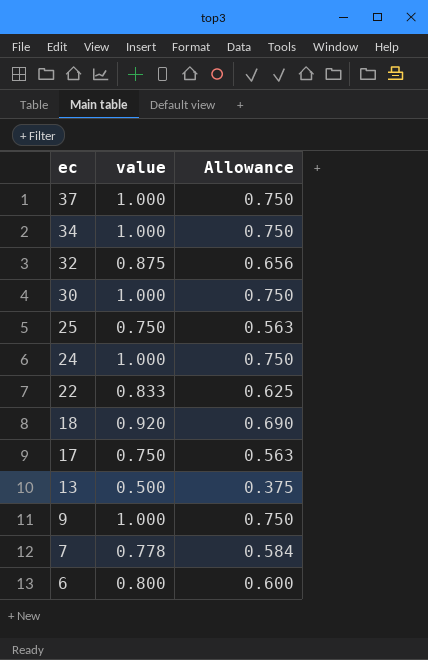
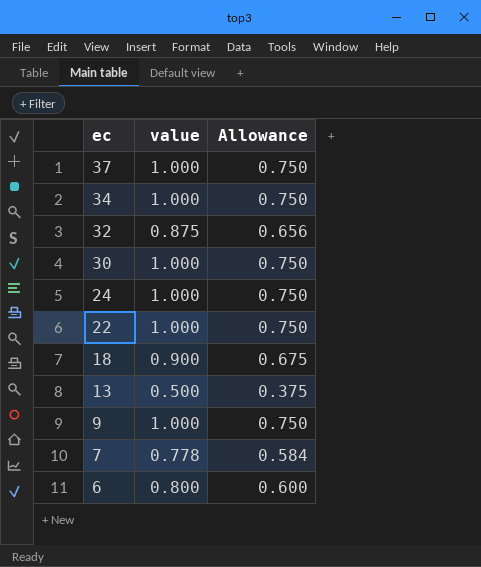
row 25: 0.750 | 0.563 -> none
row 17: 0.750 | 0.563 -> none
22 | value: 0.833 -> 1.000
22 | Allowance: 0.625 -> 0.750
18 | value: 0.920 -> 0.900
18 | Allowance: 0.690 -> 0.675

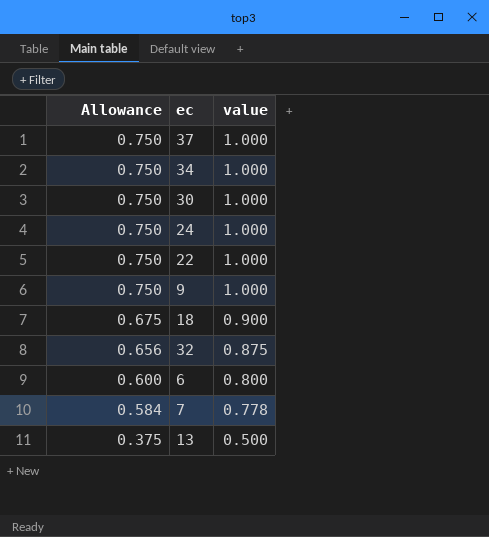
row order: ec descending -> Allowance descending
column Allowance | position: 3 -> 1

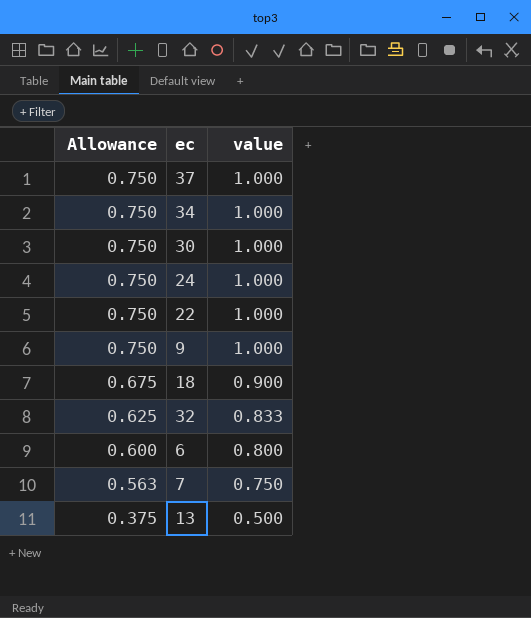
32 | Allowance: 0.656 -> 0.625
32 | value: 0.875 -> 0.833
7 | Allowance: 0.584 -> 0.563
7 | value: 0.778 -> 0.750

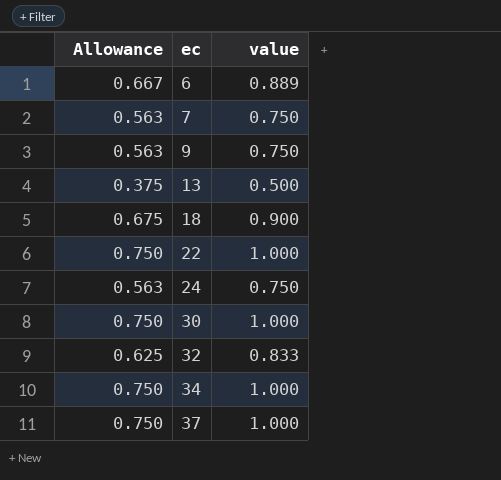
row order: Allowance descending -> ec ascending
6 | Allowance: 0.600 -> 0.667
6 | value: 0.800 -> 0.889
9 | Allowance: 0.750 -> 0.563
9 | value: 1.000 -> 0.750
24 | Allowance: 0.750 -> 0.563
24 | value: 1.000 -> 0.750

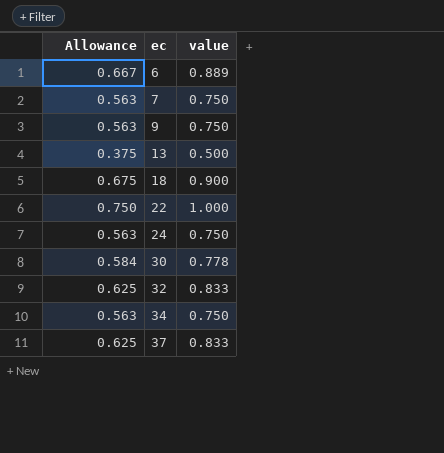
30 | Allowance: 0.750 -> 0.584
30 | value: 1.000 -> 0.778
34 | Allowance: 0.750 -> 0.563
34 | value: 1.000 -> 0.750
37 | Allowance: 0.750 -> 0.625
37 | value: 1.000 -> 0.833

